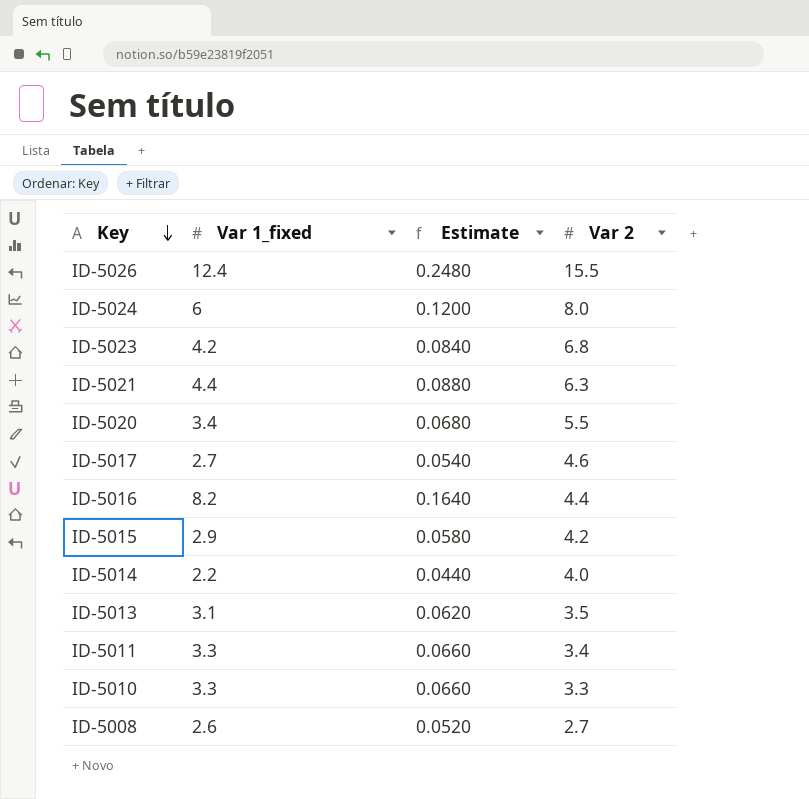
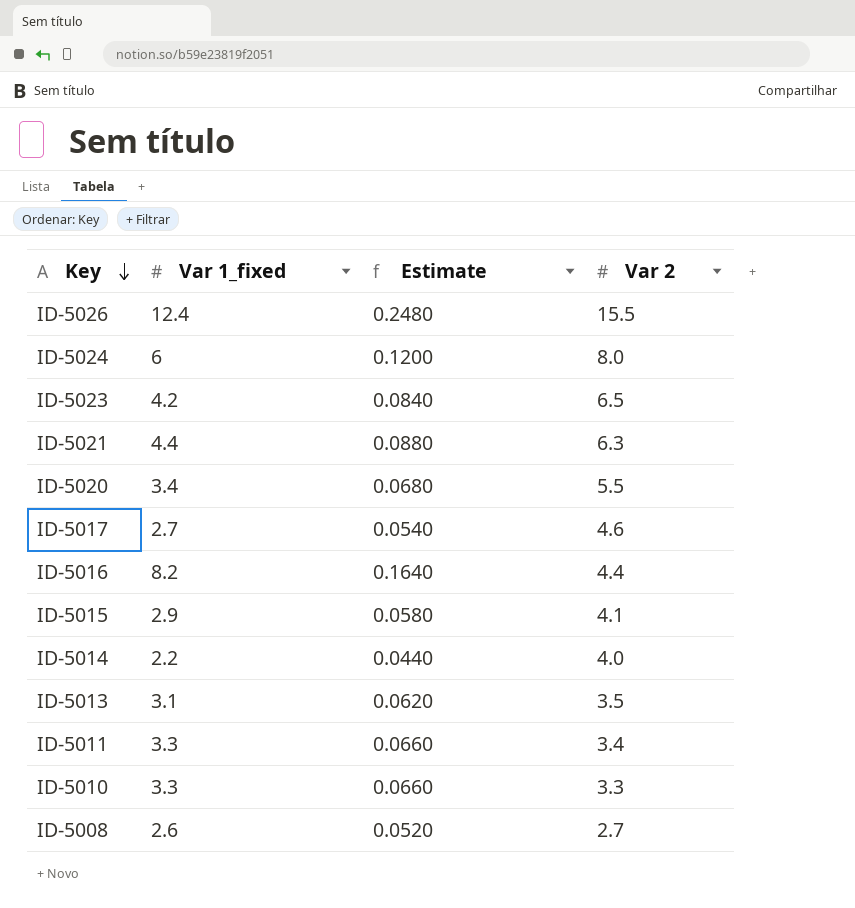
ID-5023 | Var 2: 6.8 -> 6.5
ID-5015 | Var 2: 4.2 -> 4.1

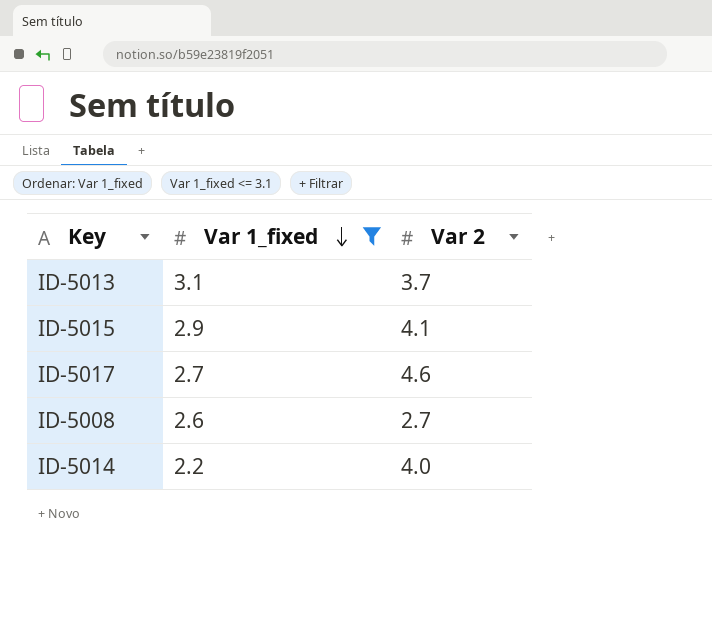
filter: none -> Var 1_fixed <= 3.1
row order: Key descending -> Var 1_fixed descending
column Estimate | formula: [Var 1_fixed] * 0.02 -> none
ID-5013 | Var 2: 3.5 -> 3.7

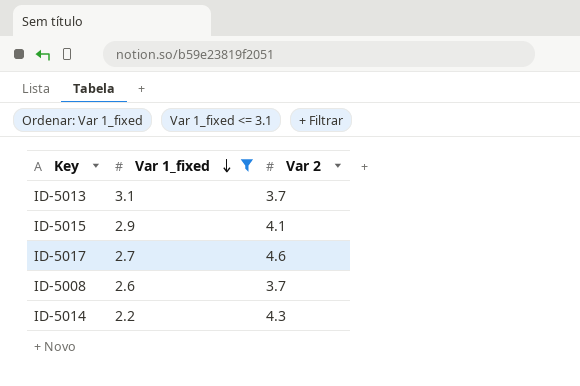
ID-5008 | Var 2: 2.7 -> 3.7
ID-5014 | Var 2: 4.0 -> 4.3

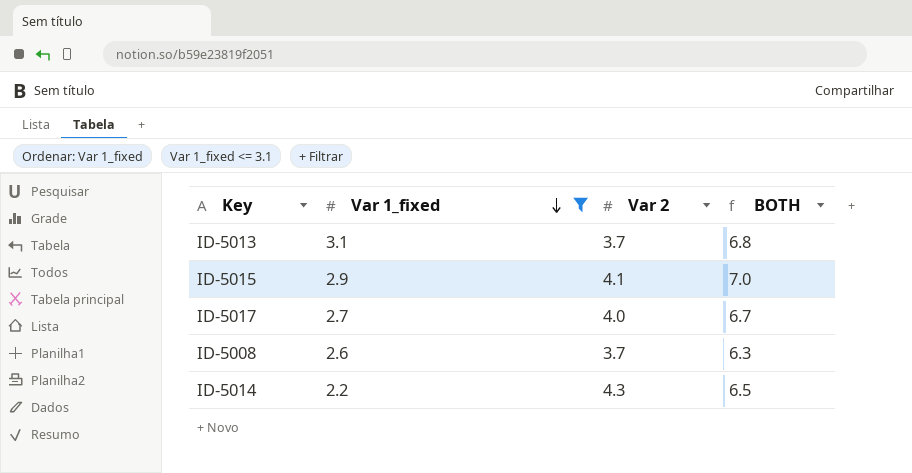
column BOTH | formula: none -> [Var 1_fixed] + [Var 2]
ID-5017 | Var 2: 4.6 -> 4.0

